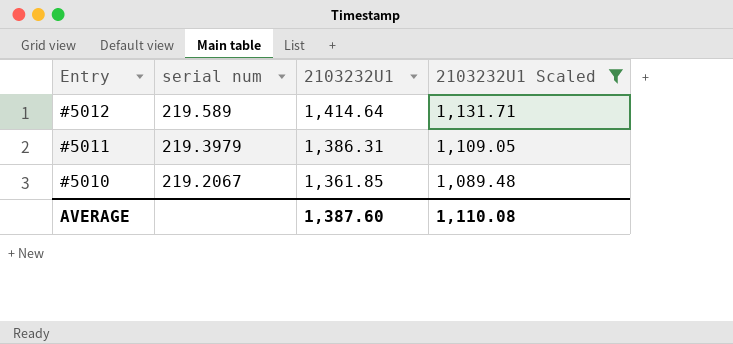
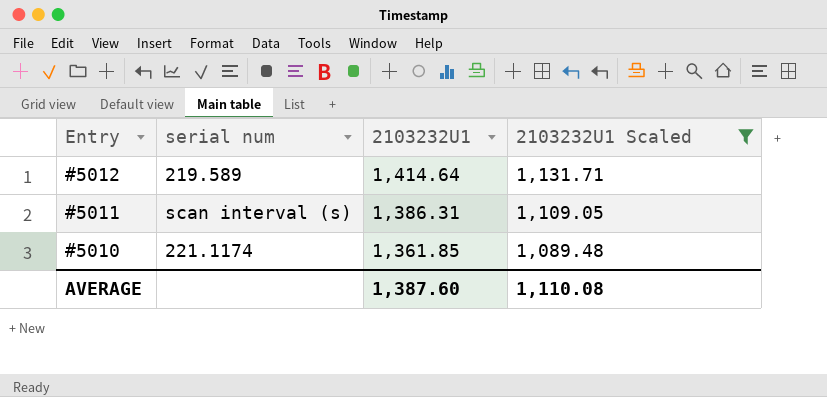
#5011 | serial num: 219.3979 -> scan interval (s)
#5010 | serial num: 219.2067 -> 221.1174

